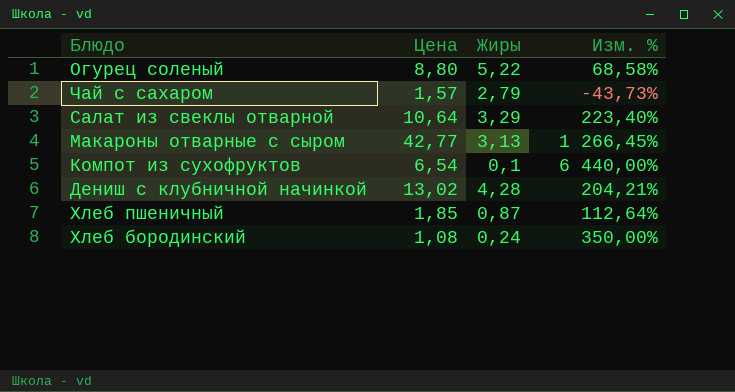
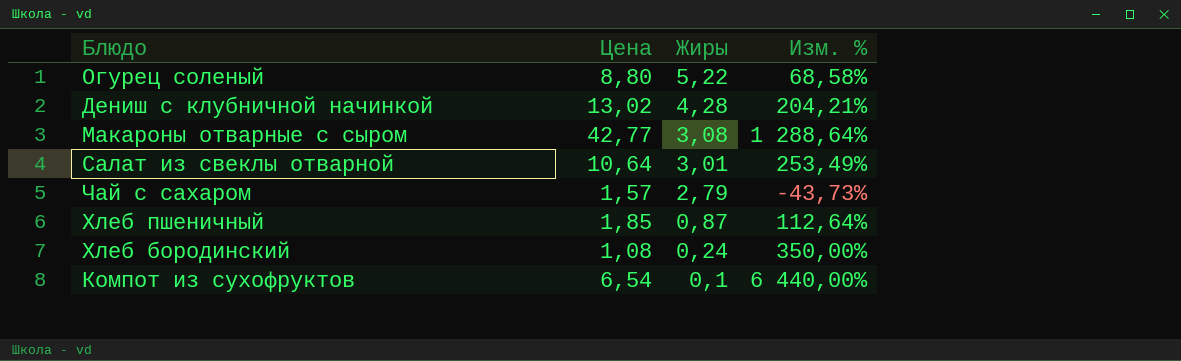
row order: none -> Жиры descending
Макароны отварные с сыром | Жиры: 3,13 -> 3,08
Макароны отварные с сыром | Изм. %: 1 266,45% -> 1 288,64%
Салат из свеклы отварной | Жиры: 3,29 -> 3,01
Салат из свеклы отварной | Изм. %: 223,40% -> 253,49%

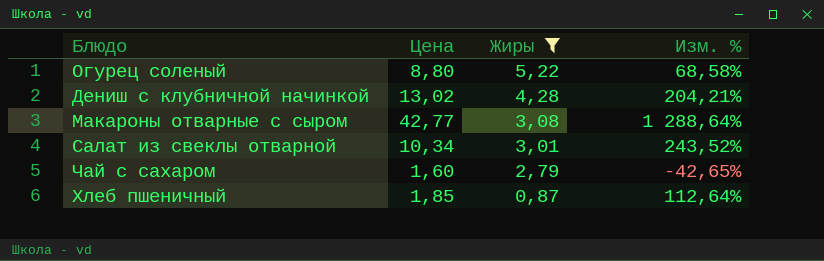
filter: none -> Жиры >= 0,87
Салат из свеклы отварной | Цена: 10,64 -> 10,34
Салат из свеклы отварной | Изм. %: 253,49% -> 243,52%
Чай с сахаром | Цена: 1,57 -> 1,60
Чай с сахаром | Изм. %: -43,73% -> -42,65%

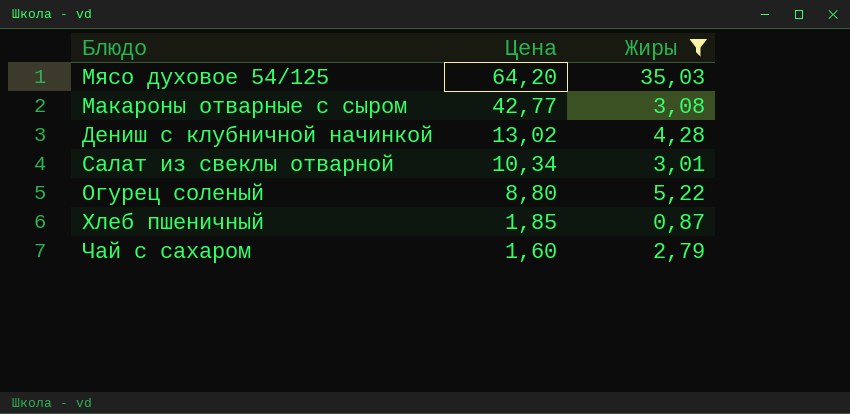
row order: Жиры descending -> Цена descending
column Изм. % | formula: ([Цена] - [Жиры]) / [Жиры] -> none
row Мясо духовое 54/125: none -> 64,20 | 35,03

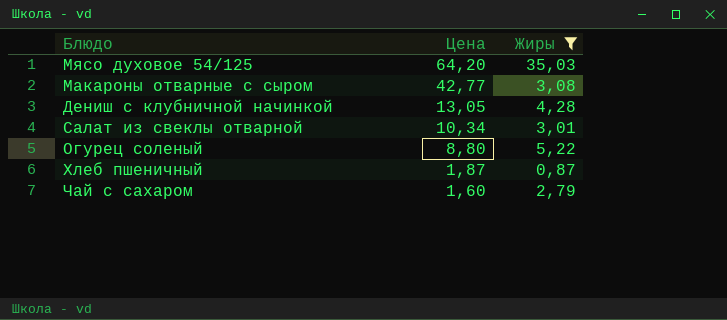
Дениш с клубничной начинкой | Цена: 13,02 -> 13,05
Хлеб пшеничный | Цена: 1,85 -> 1,87

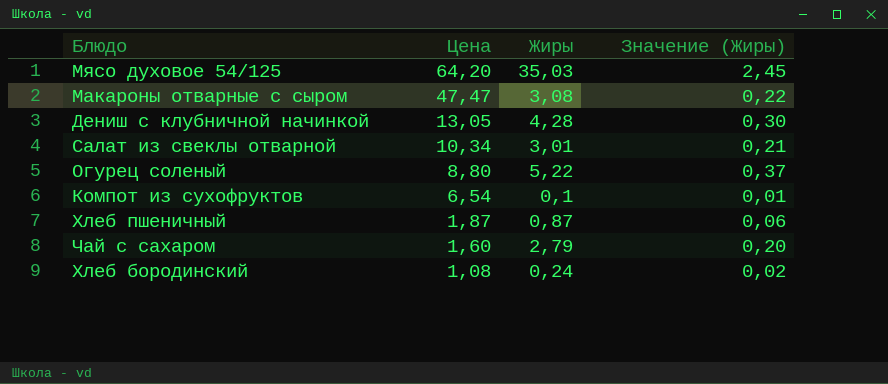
filter: Жиры >= 0,87 -> none
column Значение (Жиры) | formula: none -> [Жиры] * 0,07
Макароны отварные с сыром | Цена: 42,77 -> 47,47

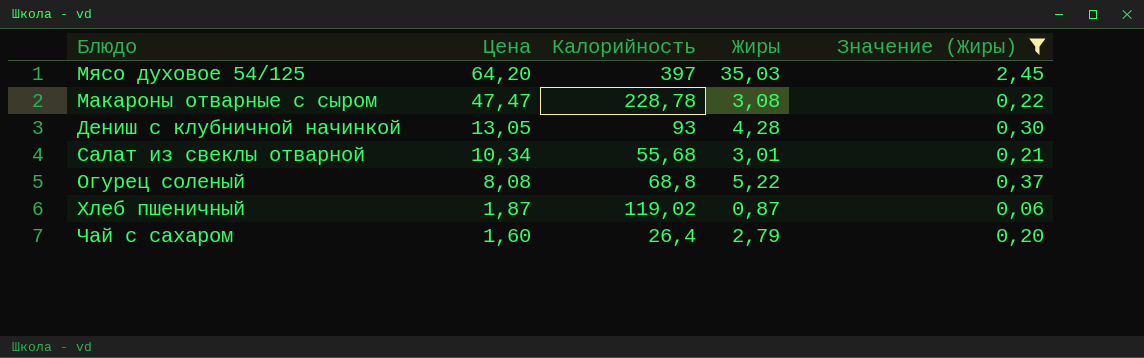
filter: none -> Значение (Жиры) >= 0,06
column Калорийность | position: none -> 3
Огурец соленый | Цена: 8,80 -> 8,08

